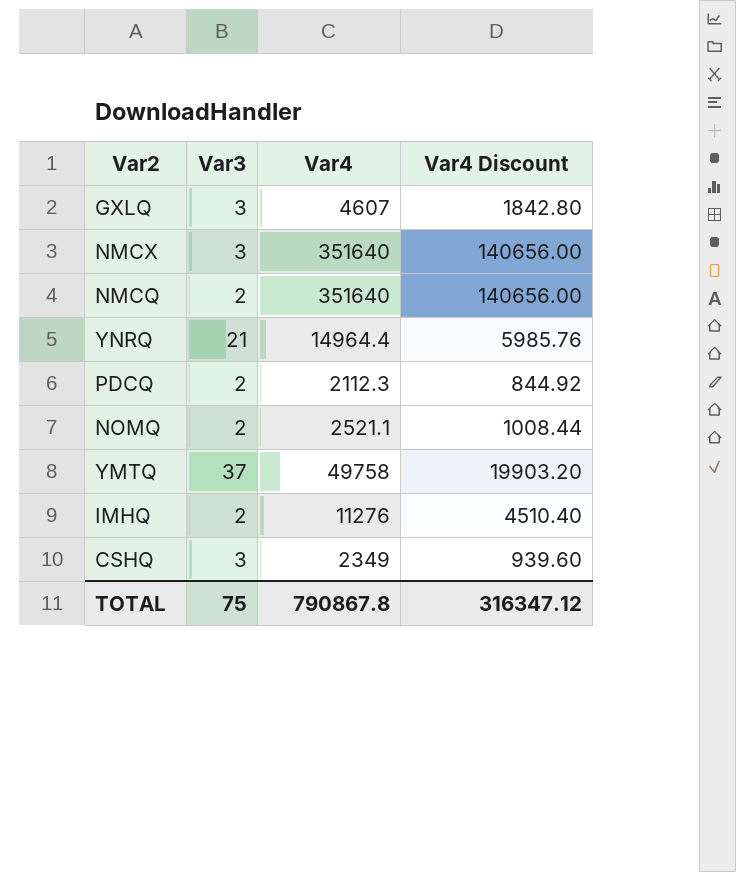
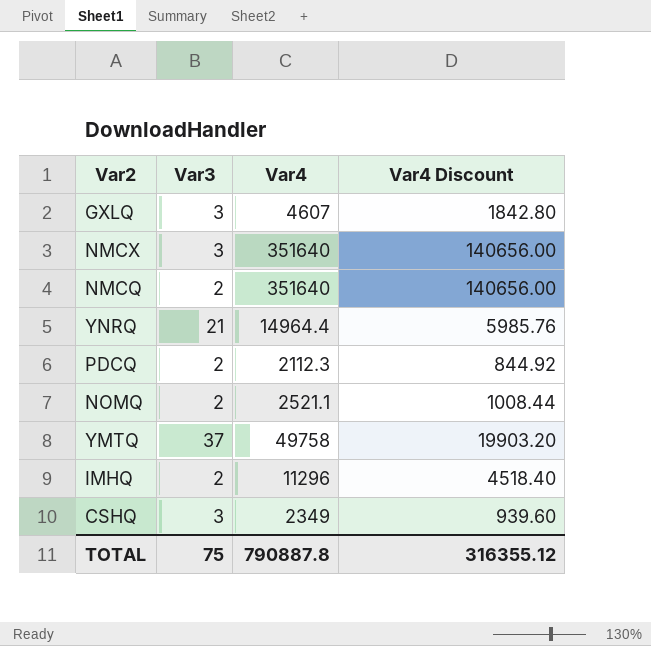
IMHQ | Var4: 11276 -> 11296
IMHQ | Var4 Discount: 4510.40 -> 4518.40
TOTAL | Var4: 790867.8 -> 790887.8
TOTAL | Var4 Discount: 316347.12 -> 316355.12

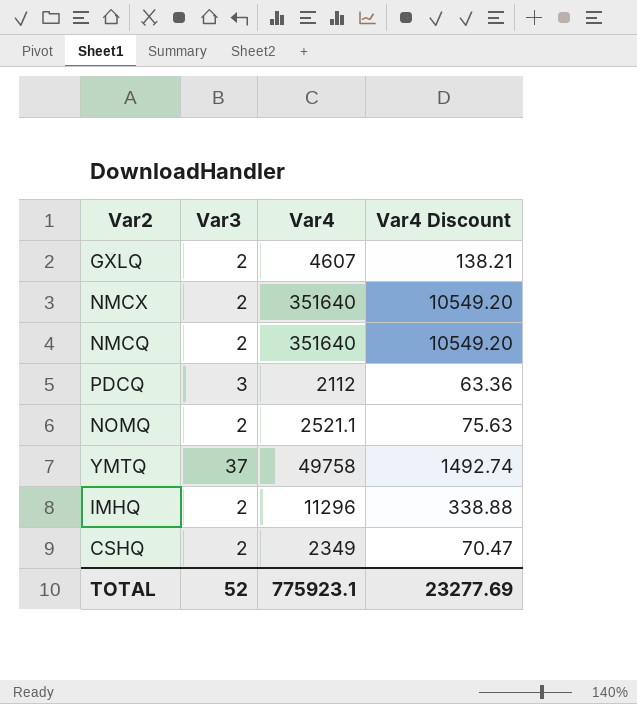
column Var4 Discount | formula: [Var4] * 0.4 -> [Var4] * 0.03
row YNRQ: 21 | 14964.4 | 5985.76 -> none
GXLQ | Var3: 3 -> 2
NMCX | Var3: 3 -> 2
PDCQ | Var3: 2 -> 3
PDCQ | Var4: 2112.3 -> 2112
CSHQ | Var3: 3 -> 2
TOTAL | Var3: 75 -> 52
TOTAL | Var4: 790887.8 -> 775923.1
TOTAL | Var4 Discount: 316355.12 -> 23277.69

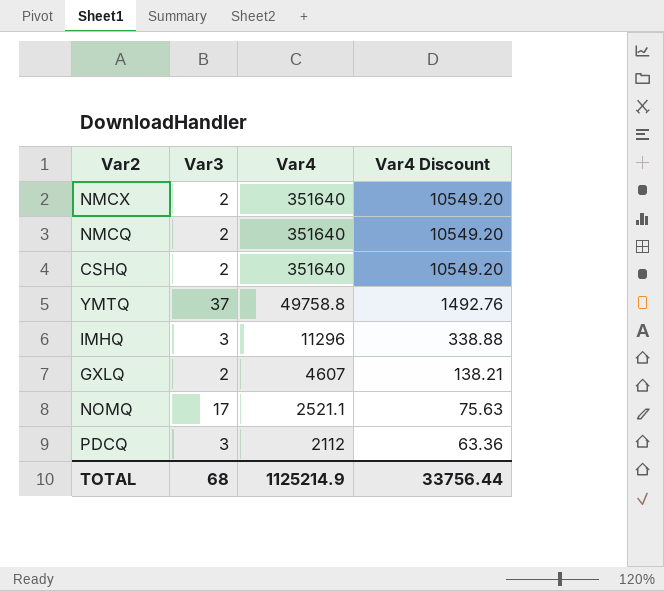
row order: none -> Var4 descending
CSHQ | Var4: 2349 -> 351640
CSHQ | Var4 Discount: 70.47 -> 10549.20
YMTQ | Var4: 49758 -> 49758.8
YMTQ | Var4 Discount: 1492.74 -> 1492.76
IMHQ | Var3: 2 -> 3
NOMQ | Var3: 2 -> 17
TOTAL | Var3: 52 -> 68
TOTAL | Var4: 775923.1 -> 1125214.9
TOTAL | Var4 Discount: 23277.69 -> 33756.44

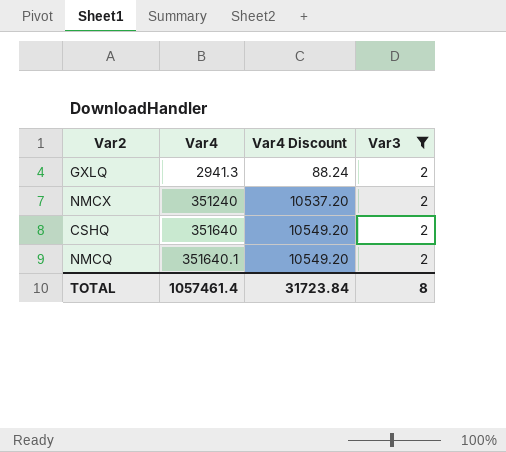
filter: none -> Var3 = 2
row order: Var4 descending -> Var4 ascending
column Var3 | position: 2 -> 4
GXLQ | Var4: 4607 -> 2941.3
GXLQ | Var4 Discount: 138.21 -> 88.24
NMCX | Var4: 351640 -> 351240
NMCX | Var4 Discount: 10549.20 -> 10537.20
NMCQ | Var4: 351640 -> 351640.1
TOTAL | Var4: 1125214.9 -> 1057461.4
TOTAL | Var4 Discount: 33756.44 -> 31723.84
TOTAL | Var3: 68 -> 8

